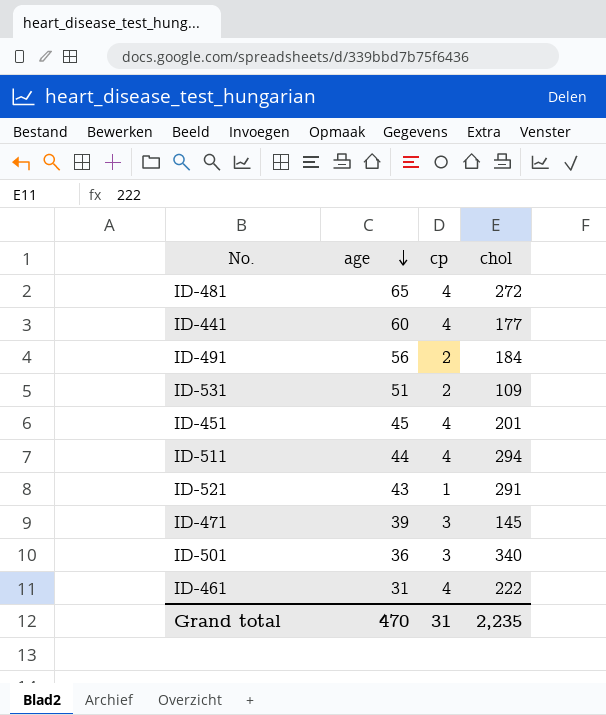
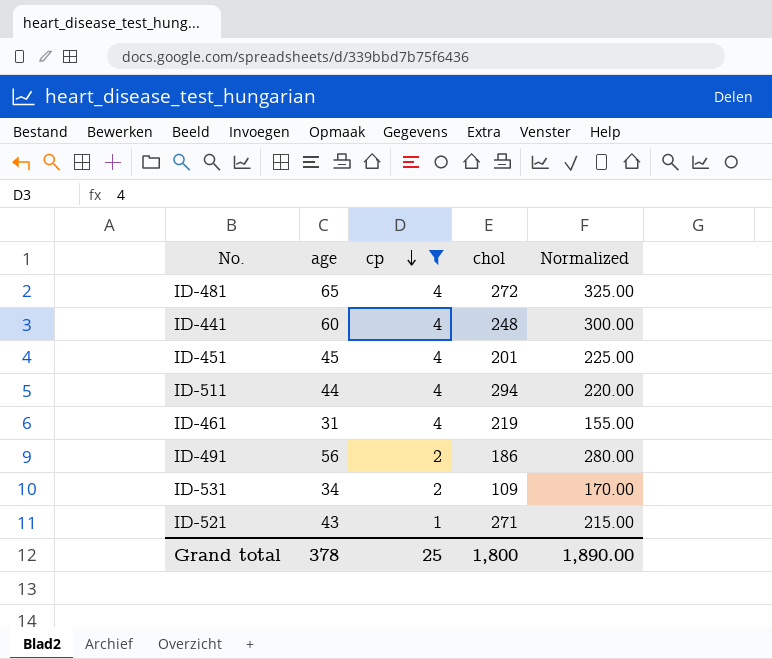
filter: none -> cp != 3
row order: age descending -> cp descending
column Normalized | formula: none -> [age] * 5
ID-441 | chol: 177 -> 248
ID-461 | chol: 222 -> 219
ID-491 | chol: 184 -> 186
ID-531 | age: 51 -> 34
ID-521 | chol: 291 -> 271
Grand total | age: 470 -> 378
Grand total | cp: 31 -> 25
Grand total | chol: 2,235 -> 1,800

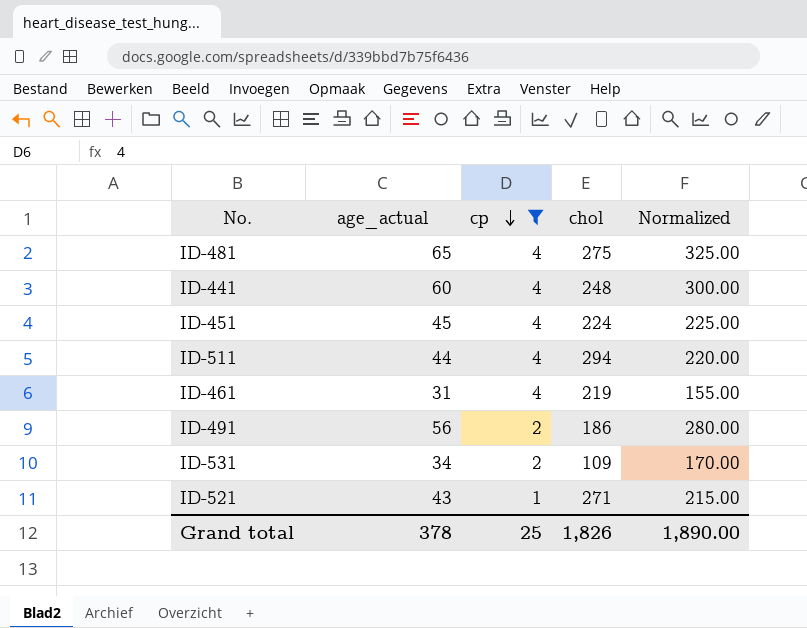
column name: age -> age_actual
ID-481 | chol: 272 -> 275
ID-451 | chol: 201 -> 224
Grand total | chol: 1,800 -> 1,826

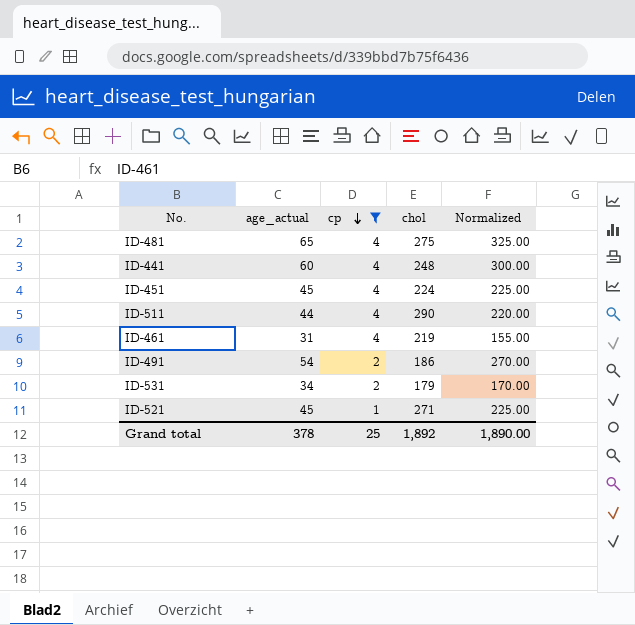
ID-511 | chol: 294 -> 290
ID-491 | age_actual: 56 -> 54
ID-491 | Normalized: 280.00 -> 270.00
ID-531 | chol: 109 -> 179
ID-521 | age_actual: 43 -> 45
ID-521 | Normalized: 215.00 -> 225.00
Grand total | chol: 1,826 -> 1,892

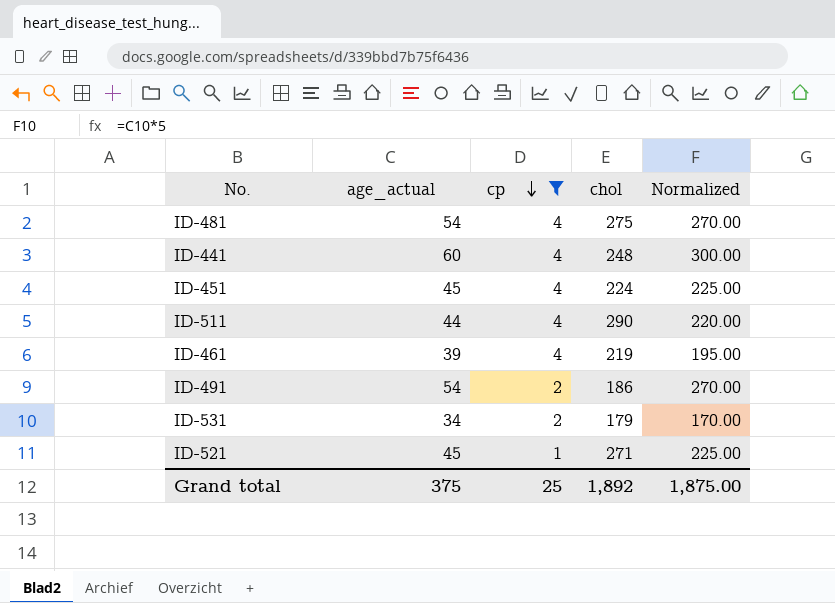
ID-481 | age_actual: 65 -> 54
ID-481 | Normalized: 325.00 -> 270.00
ID-461 | age_actual: 31 -> 39
ID-461 | Normalized: 155.00 -> 195.00
Grand total | age_actual: 378 -> 375
Grand total | Normalized: 1,890.00 -> 1,875.00

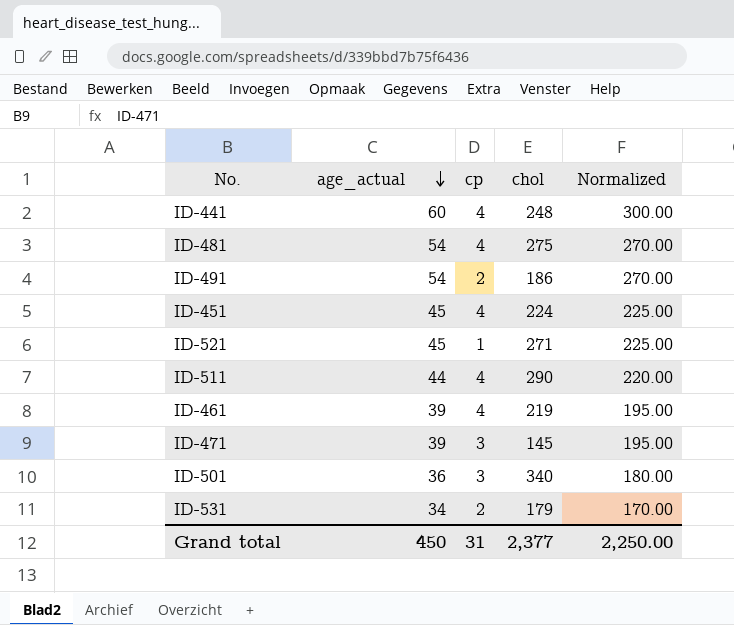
filter: cp != 3 -> none
row order: cp descending -> age_actual descending
Grand total | age_actual: 375 -> 450
Grand total | cp: 25 -> 31
Grand total | chol: 1,892 -> 2,377
Grand total | Normalized: 1,875.00 -> 2,250.00

